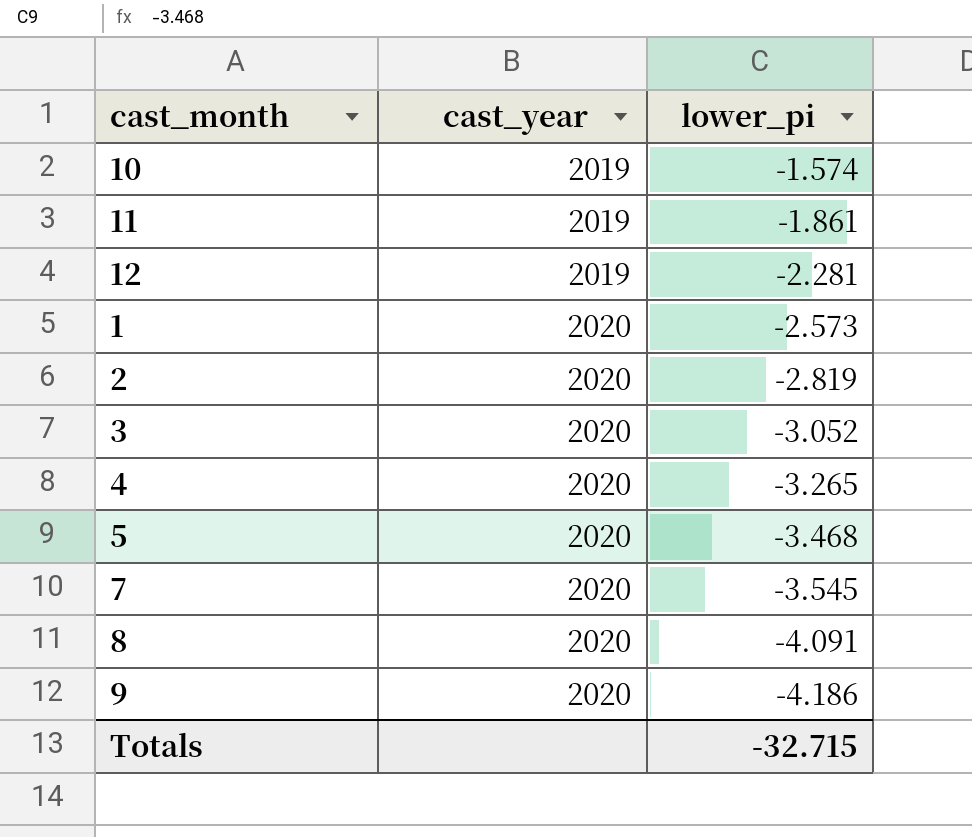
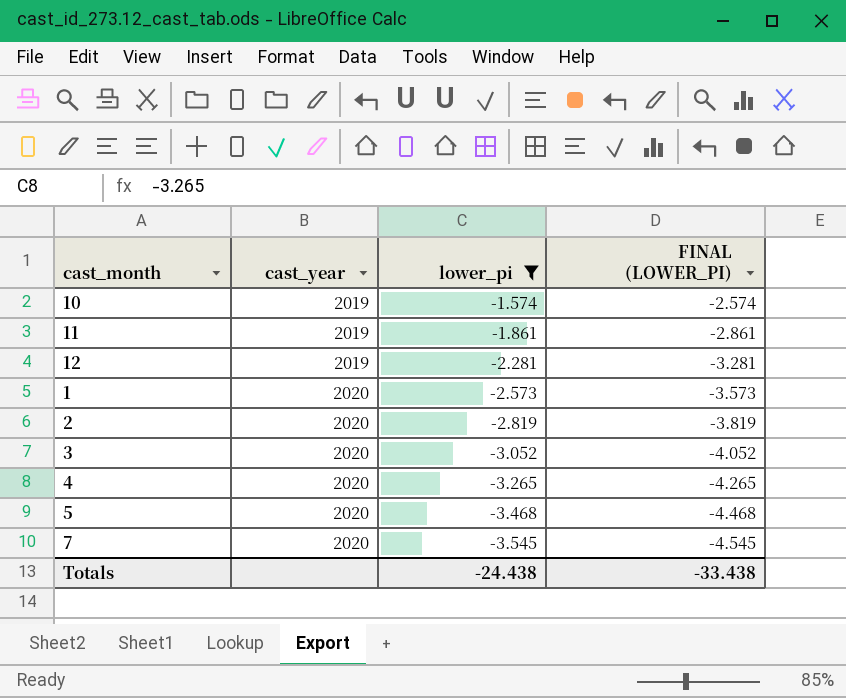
filter: none -> lower_pi >= -3.545
column FINAL (LOWER_PI) | formula: none -> [lower_pi] - 1
Totals | lower_pi: -32.715 -> -24.438

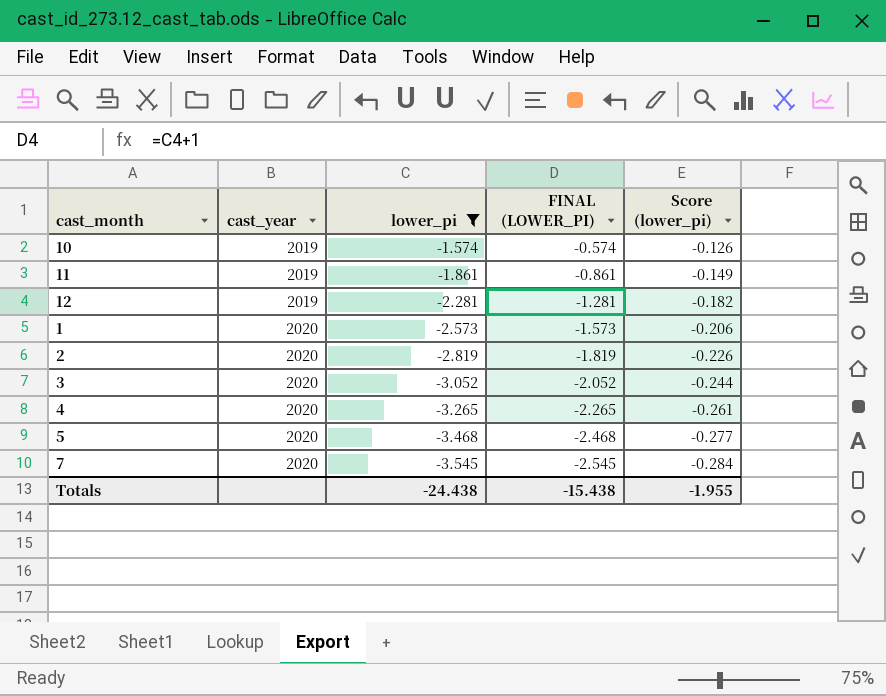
column FINAL (LOWER_PI) | formula: [lower_pi] - 1 -> [lower_pi] + 1
column Score (lower_pi) | formula: none -> [lower_pi] * 0.08
Totals | FINAL (LOWER_PI): -33.438 -> -15.438

